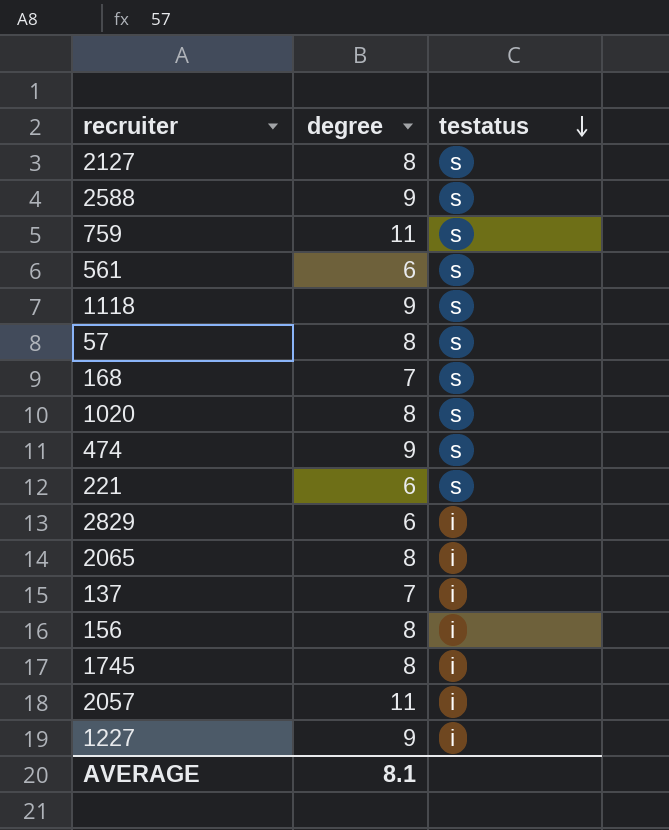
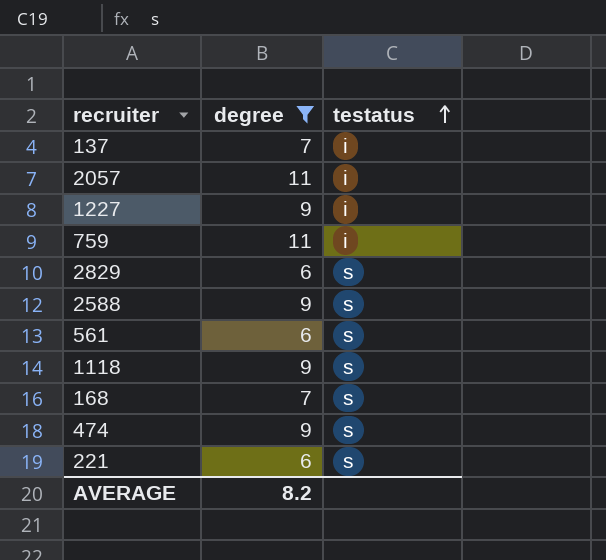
filter: none -> degree != 8
row order: testatus descending -> testatus ascending
759 | testatus: s -> i
2829 | testatus: i -> s
AVERAGE | degree: 8.1 -> 8.2

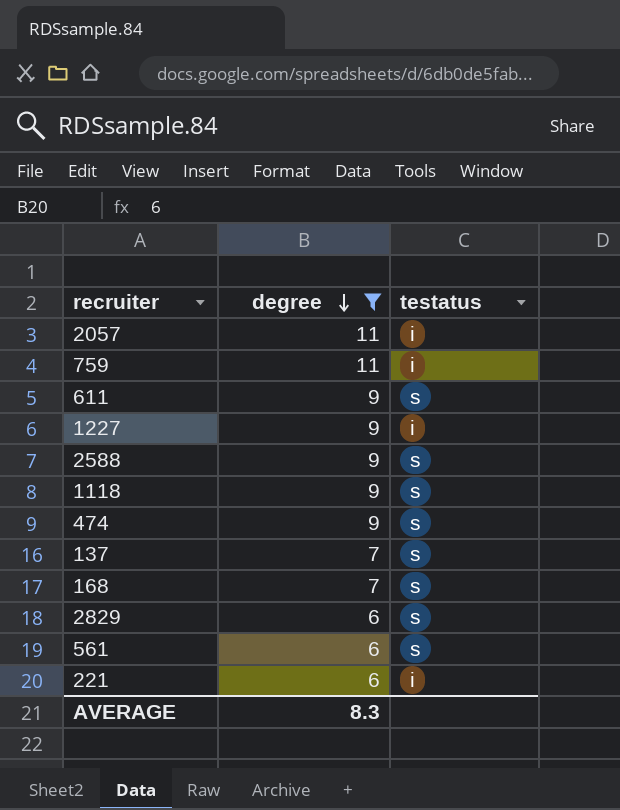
row order: testatus ascending -> degree descending
row 611: none -> 9 | s
137 | testatus: i -> s
221 | testatus: s -> i
AVERAGE | degree: 8.2 -> 8.3

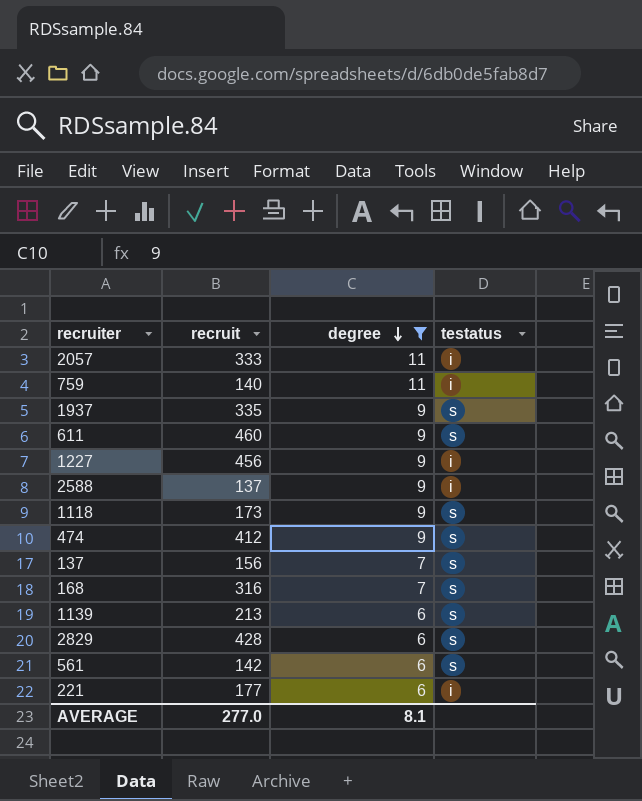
column recruit | position: none -> 2
row 1937: none -> 335 | 9 | s
2588 | testatus: s -> i
row 1139: none -> 213 | 6 | s
AVERAGE | degree: 8.3 -> 8.1

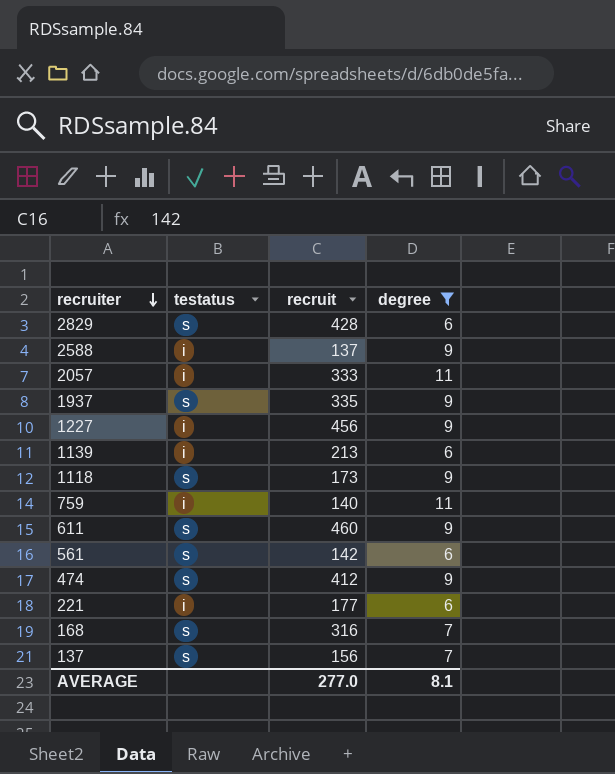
row order: degree descending -> recruiter descending
column testatus | position: 4 -> 2
1139 | testatus: s -> i

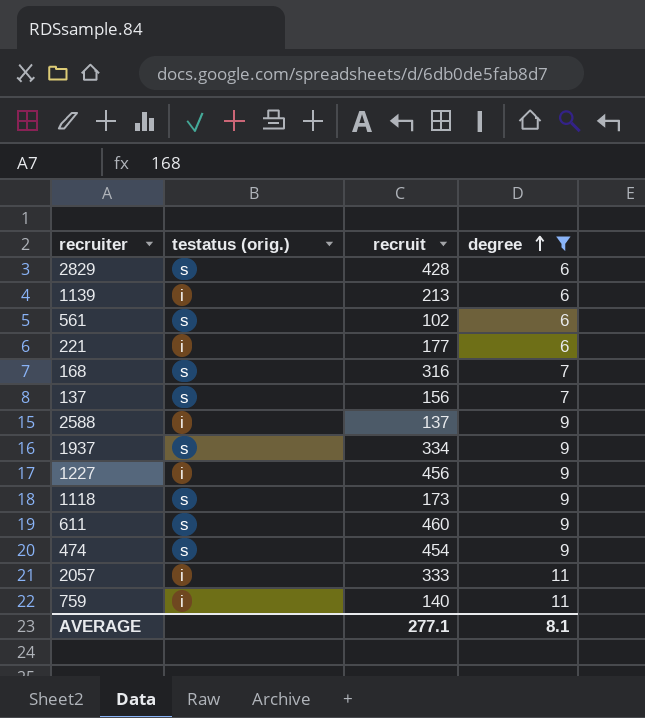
row order: recruiter descending -> degree ascending
column name: testatus -> testatus (orig.)
561 | recruit: 142 -> 102
1937 | recruit: 335 -> 334
474 | recruit: 412 -> 454
AVERAGE | recruit: 277.0 -> 277.1

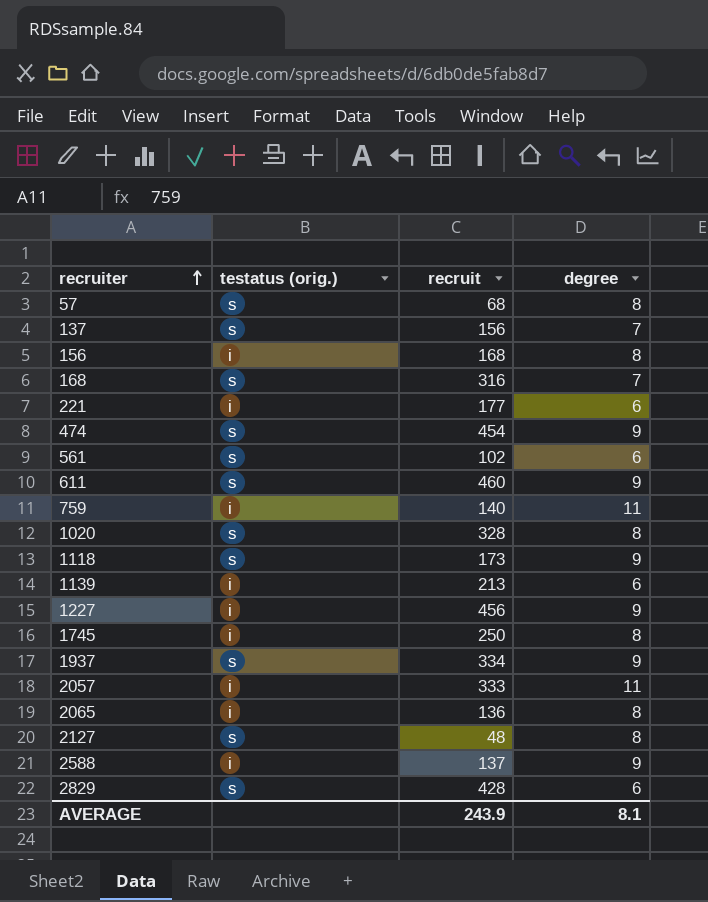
filter: degree != 8 -> none
row order: degree ascending -> recruiter ascending
AVERAGE | recruit: 277.1 -> 243.9

